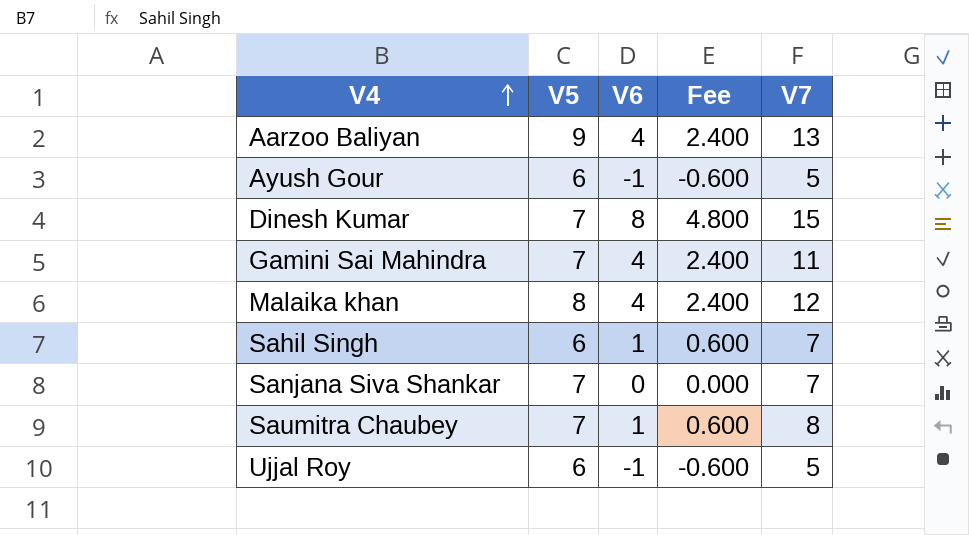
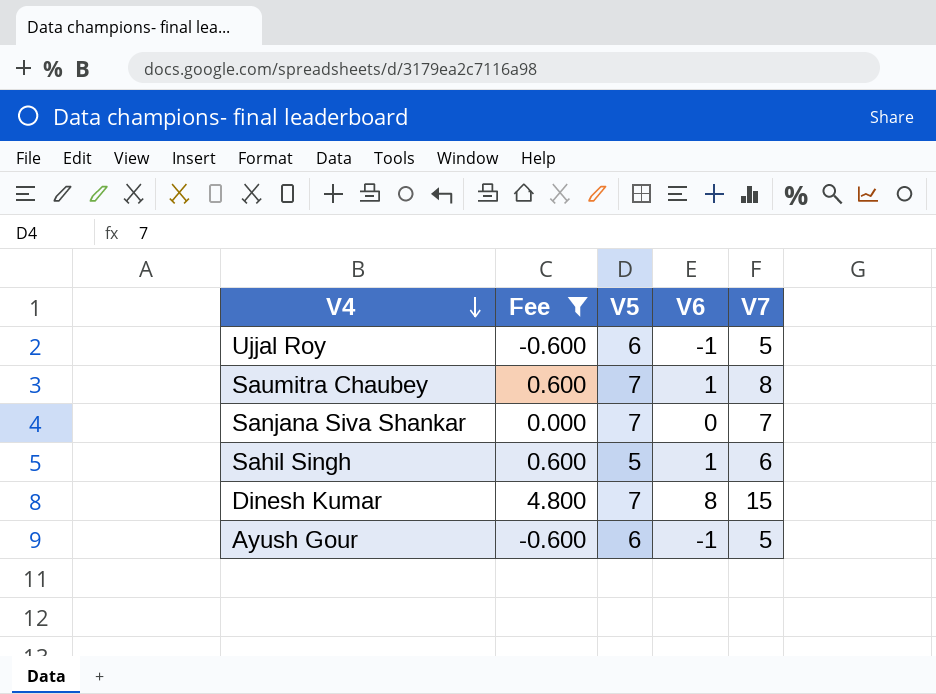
filter: none -> Fee != 2.400
row order: V4 ascending -> V4 descending
column Fee | position: 4 -> 2
Sahil Singh | V5: 6 -> 5
Sahil Singh | V7: 7 -> 6

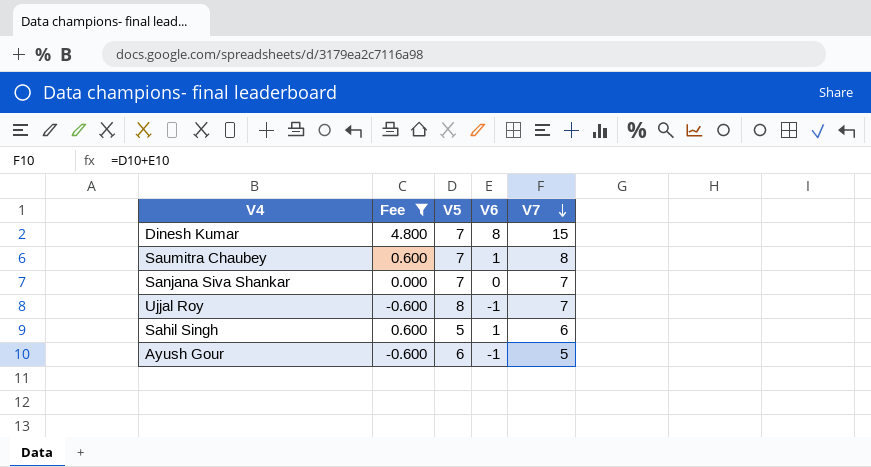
row order: V4 descending -> V7 descending
Ujjal Roy | V5: 6 -> 8
Ujjal Roy | V7: 5 -> 7

